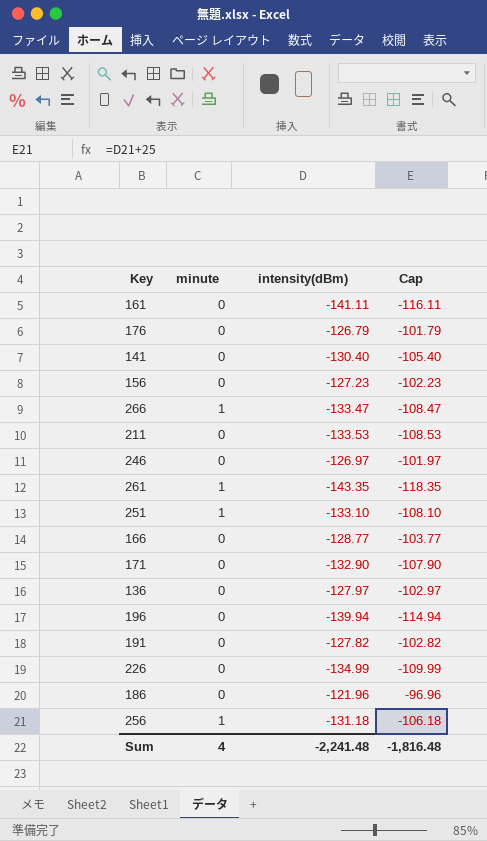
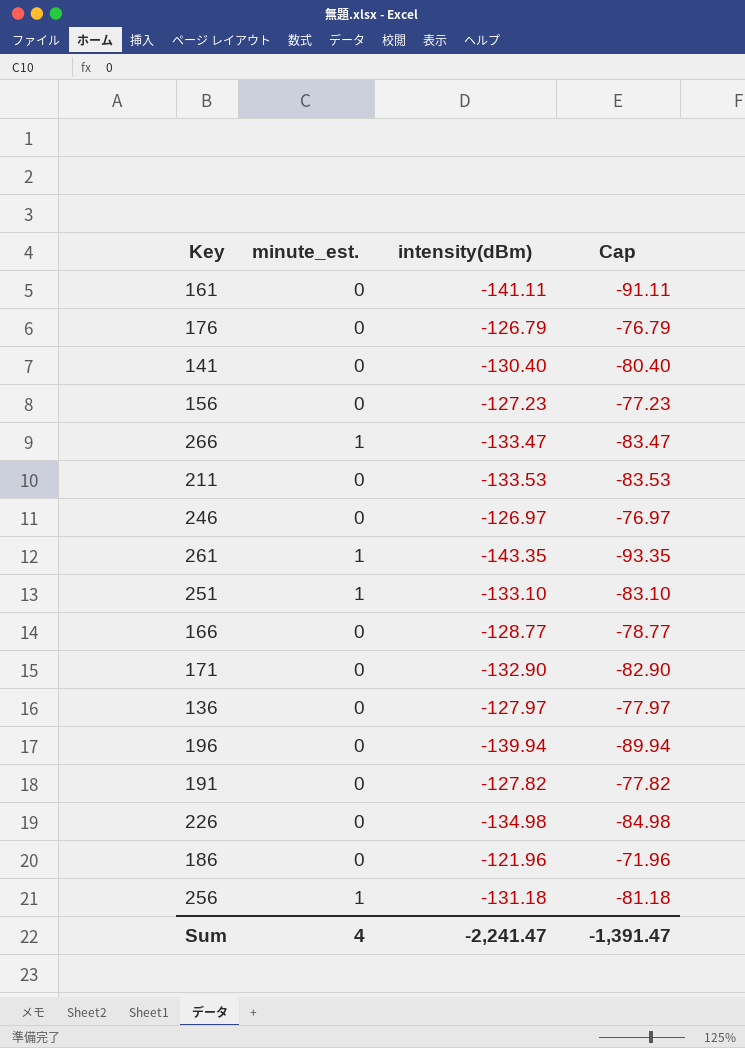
column name: minute -> minute_est.
column Cap | formula: [intensity(dBm)] + 25 -> [intensity(dBm)] + 50
226 | intensity(dBm): -134.99 -> -134.98
Sum | intensity(dBm): -2,241.48 -> -2,241.47
Sum | Cap: -1,816.48 -> -1,391.47

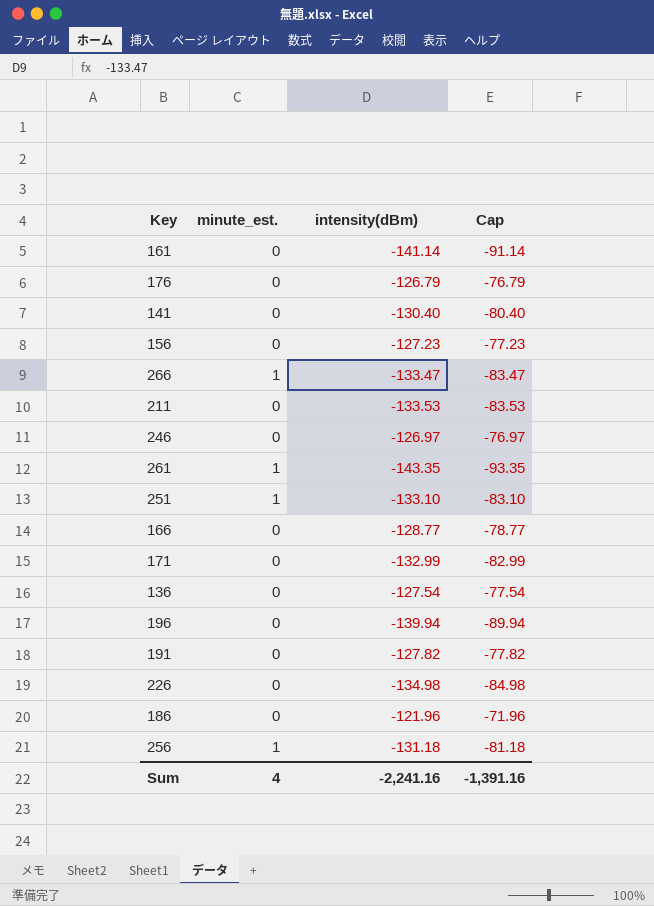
161 | intensity(dBm): -141.11 -> -141.14
161 | Cap: -91.11 -> -91.14
171 | intensity(dBm): -132.90 -> -132.99
171 | Cap: -82.90 -> -82.99
136 | intensity(dBm): -127.97 -> -127.54
136 | Cap: -77.97 -> -77.54
Sum | intensity(dBm): -2,241.47 -> -2,241.16
Sum | Cap: -1,391.47 -> -1,391.16

